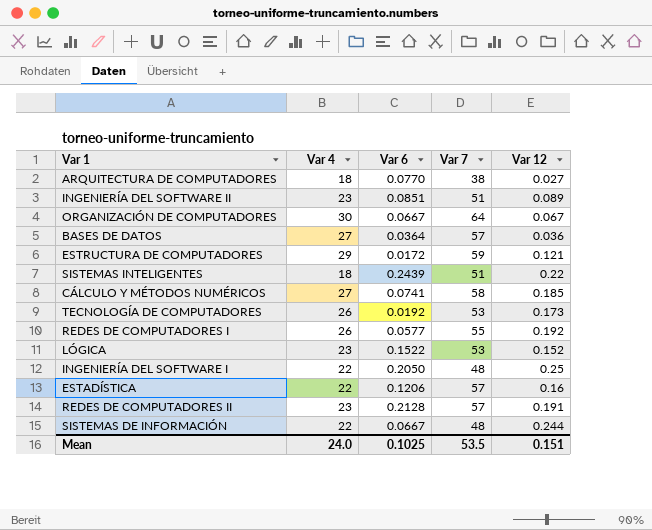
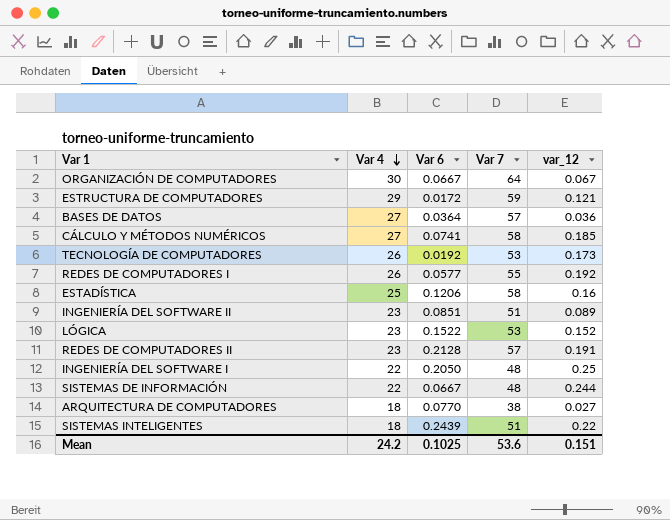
row order: none -> Var 4 descending
column name: Var 12 -> var_12
ESTADÍSTICA | Var 4: 22 -> 25
ESTADÍSTICA | Var 7: 57 -> 58
Mean | Var 4: 24.0 -> 24.2
Mean | Var 7: 53.5 -> 53.6

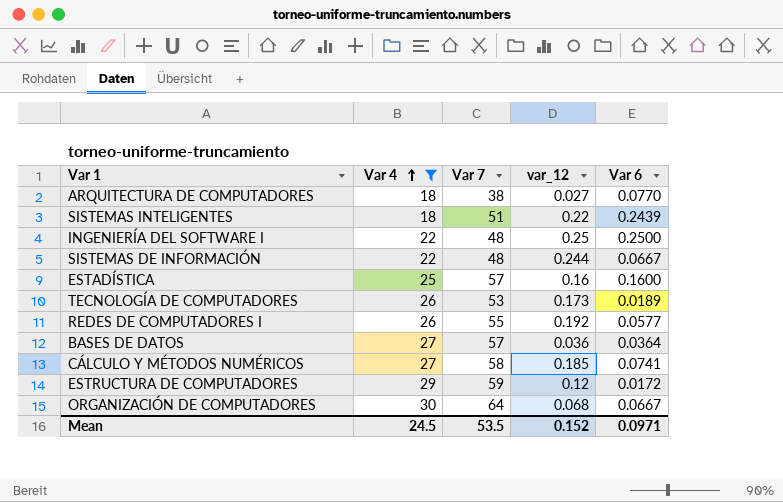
filter: none -> Var 4 != 23
row order: Var 4 descending -> Var 4 ascending
column Var 6 | position: 3 -> 5
INGENIERÍA DEL SOFTWARE I | Var 6: 0.2050 -> 0.2500
ESTADÍSTICA | Var 7: 58 -> 57
ESTADÍSTICA | Var 6: 0.1206 -> 0.1600
TECNOLOGÍA DE COMPUTADORES | Var 6: 0.0192 -> 0.0189
ESTRUCTURA DE COMPUTADORES | var_12: 0.121 -> 0.12
ORGANIZACIÓN DE COMPUTADORES | var_12: 0.067 -> 0.068
Mean | Var 4: 24.2 -> 24.5
Mean | Var 7: 53.6 -> 53.5
Mean | var_12: 0.151 -> 0.152
Mean | Var 6: 0.1025 -> 0.0971

